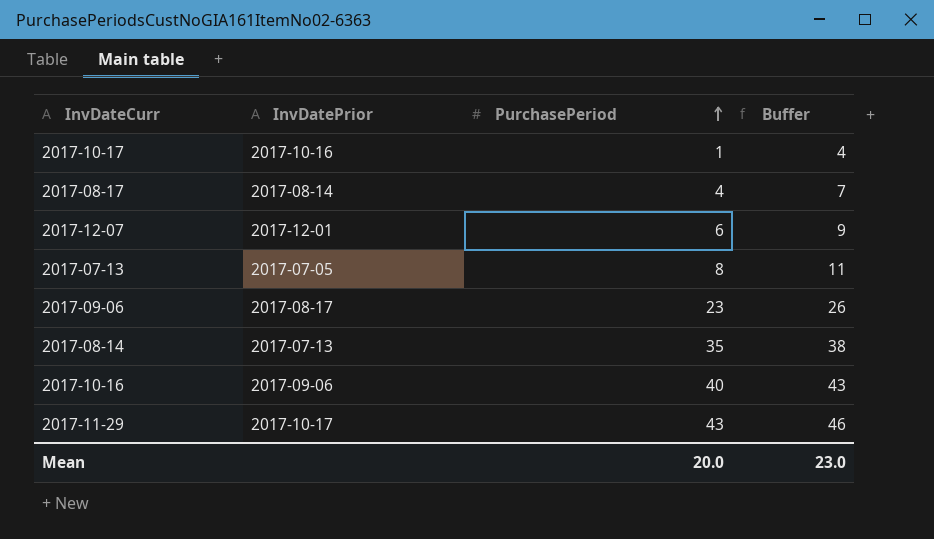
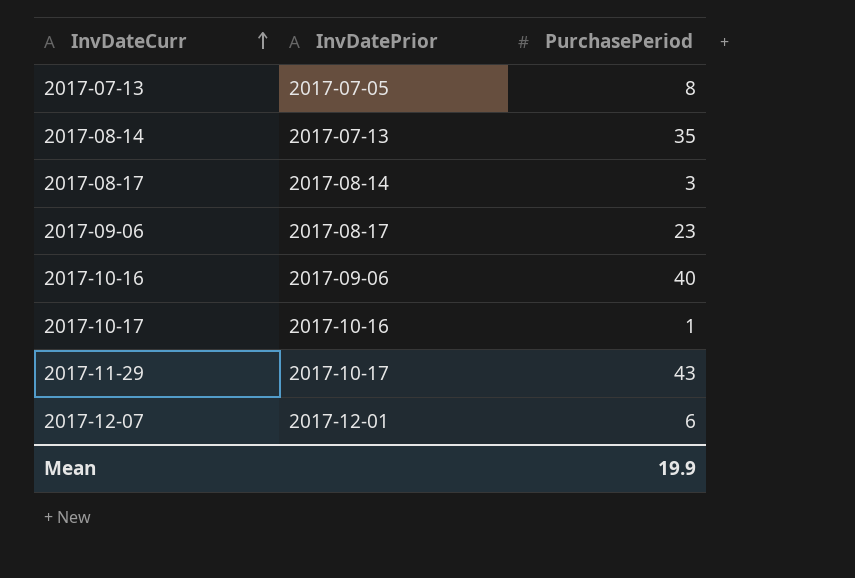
row order: PurchasePeriod ascending -> InvDateCurr ascending
column Buffer | formula: [PurchasePeriod] + 3 -> none
2017-08-17 | PurchasePeriod: 4 -> 3
Mean | PurchasePeriod: 20.0 -> 19.9

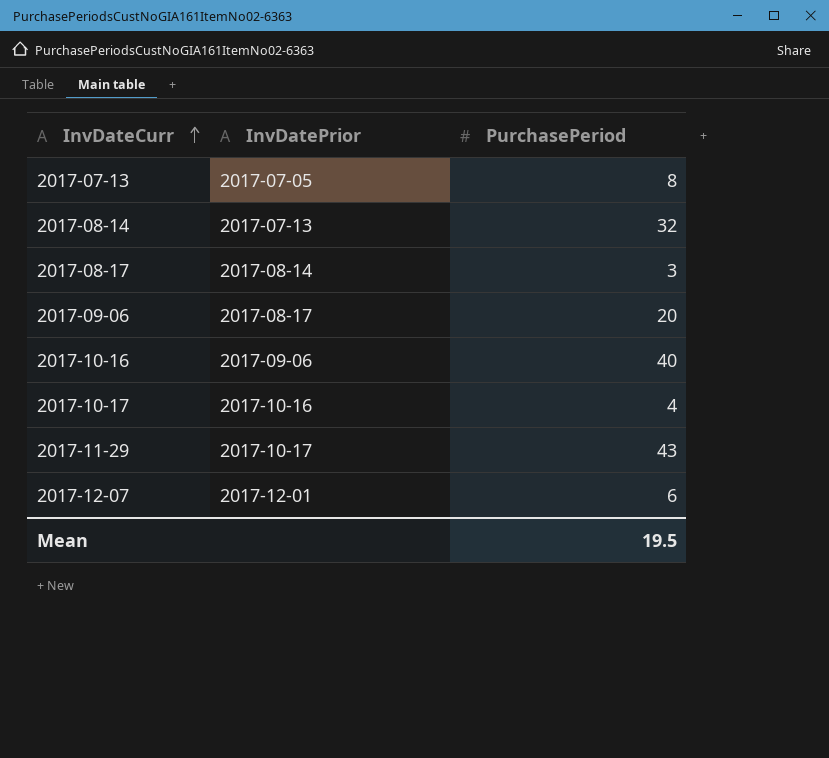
2017-08-14 | PurchasePeriod: 35 -> 32
2017-09-06 | PurchasePeriod: 23 -> 20
2017-10-17 | PurchasePeriod: 1 -> 4
Mean | PurchasePeriod: 19.9 -> 19.5

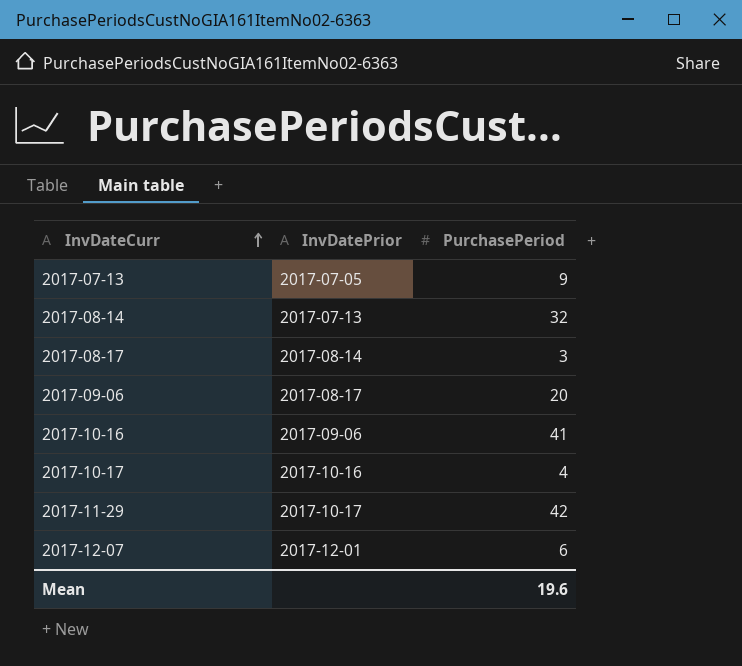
2017-07-13 | PurchasePeriod: 8 -> 9
2017-10-16 | PurchasePeriod: 40 -> 41
2017-11-29 | PurchasePeriod: 43 -> 42
Mean | PurchasePeriod: 19.5 -> 19.6

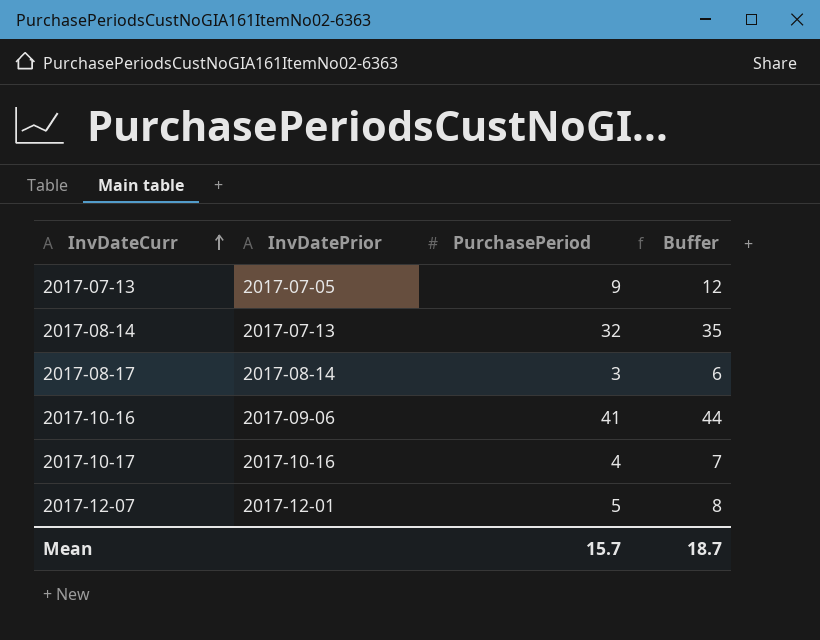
column Buffer | formula: none -> [PurchasePeriod] + 3
row 2017-09-06: 2017-08-17 | 20 -> none
row 2017-11-29: 2017-10-17 | 42 -> none
2017-12-07 | PurchasePeriod: 6 -> 5
Mean | PurchasePeriod: 19.6 -> 15.7

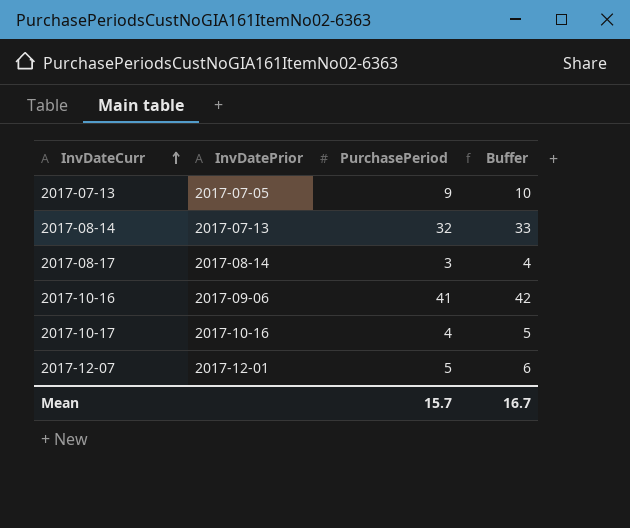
column Buffer | formula: [PurchasePeriod] + 3 -> [PurchasePeriod] + 1
Mean | Buffer: 18.7 -> 16.7

